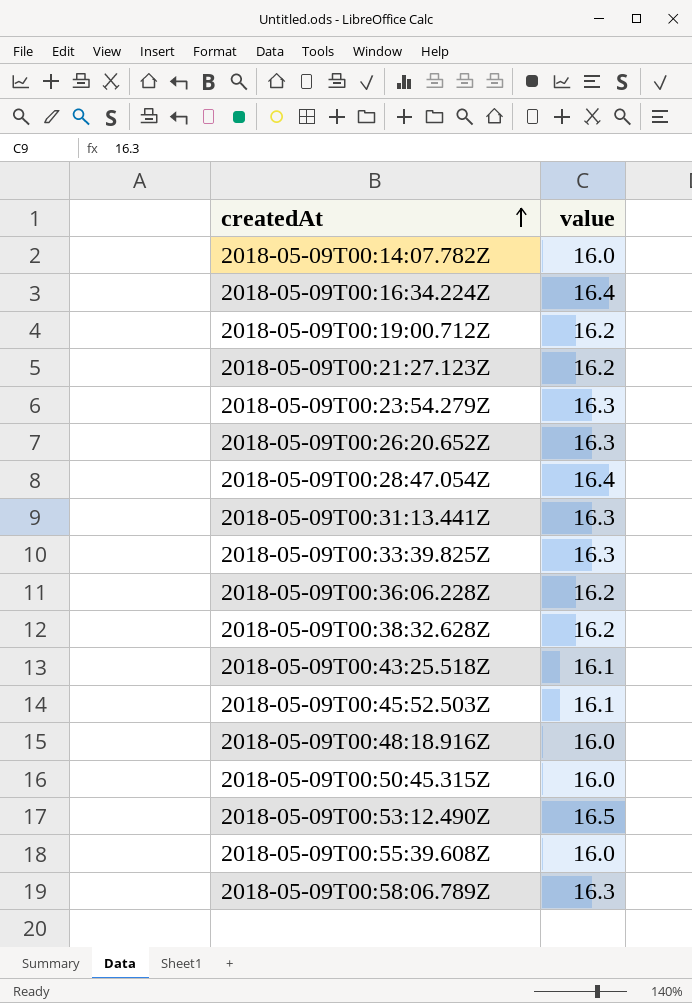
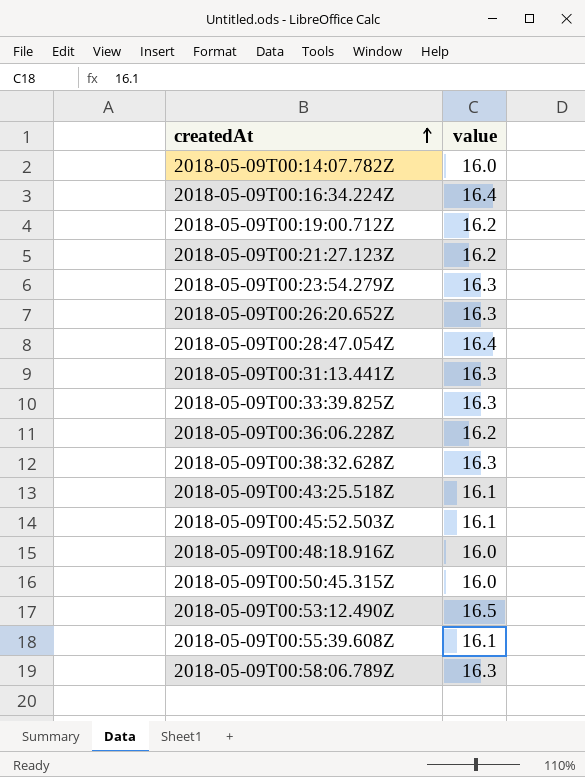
2018-05-09T00:38:32.628Z | value: 16.2 -> 16.3
2018-05-09T00:55:39.608Z | value: 16.0 -> 16.1

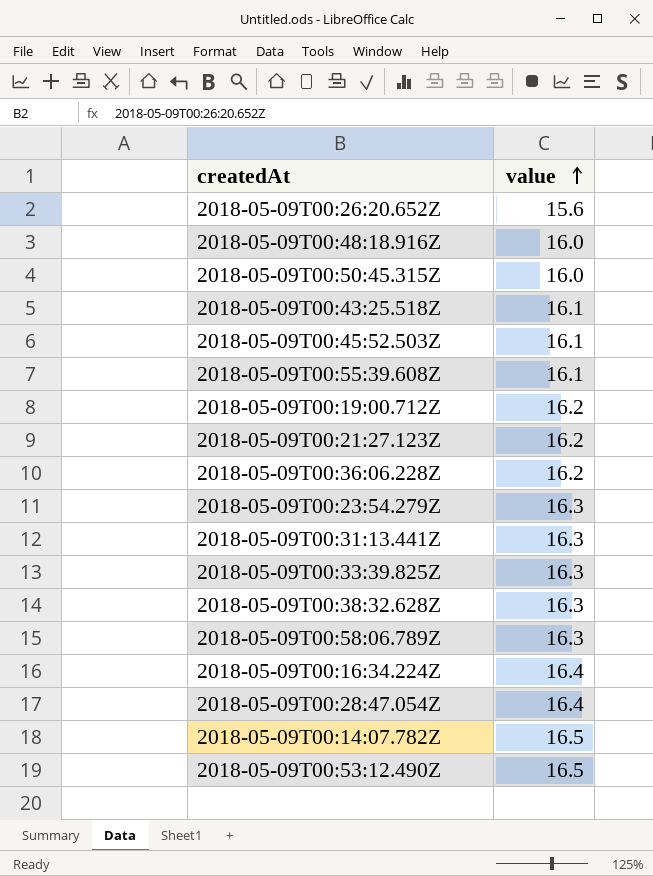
row order: createdAt ascending -> value ascending
2018-05-09T00:26:20.652Z | value: 16.3 -> 15.6
2018-05-09T00:14:07.782Z | value: 16.0 -> 16.5

